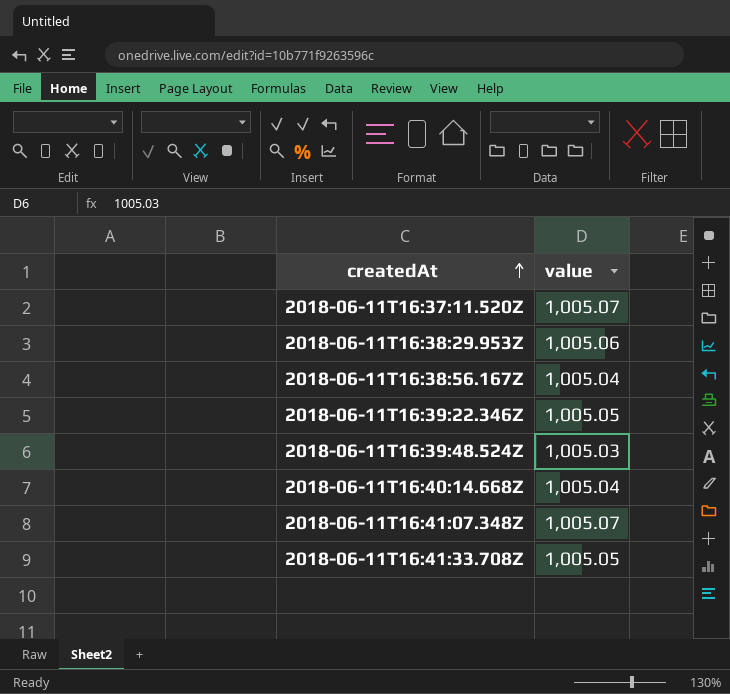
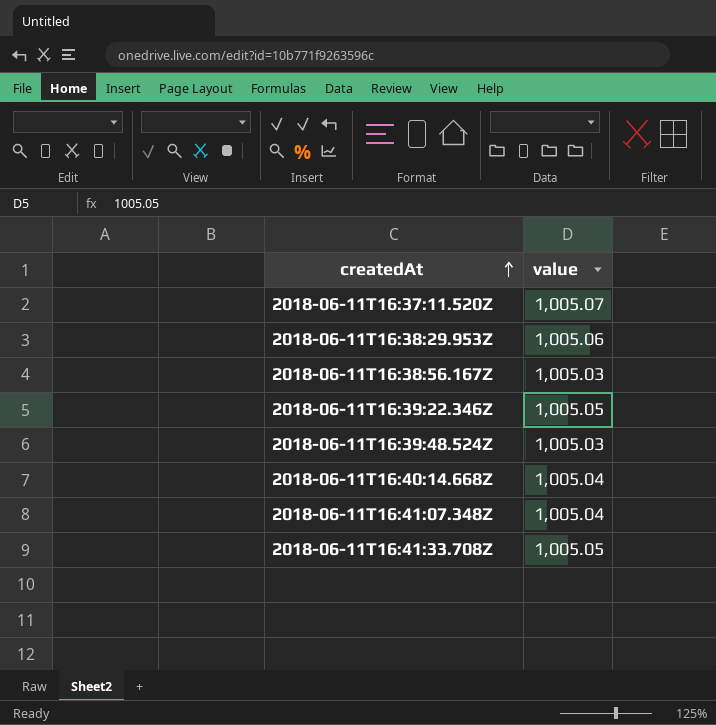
2018-06-11T16:38:56.167Z | value: 1,005.04 -> 1,005.03
2018-06-11T16:41:07.348Z | value: 1,005.07 -> 1,005.04

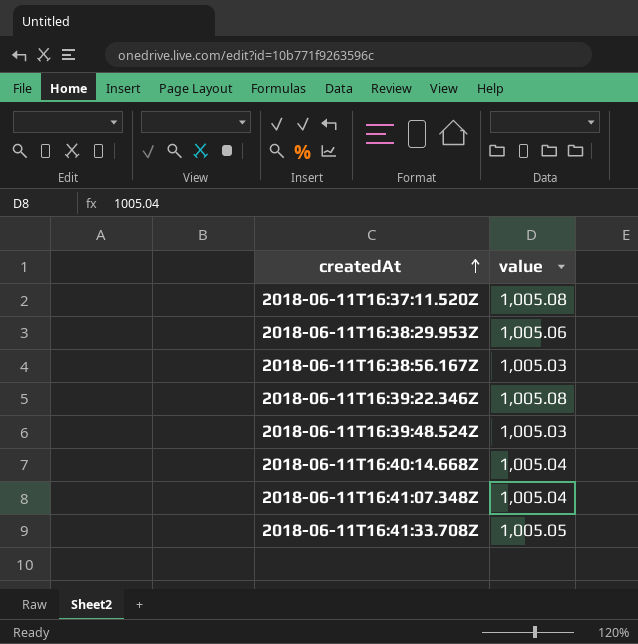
2018-06-11T16:37:11.520Z | value: 1,005.07 -> 1,005.08
2018-06-11T16:39:22.346Z | value: 1,005.05 -> 1,005.08

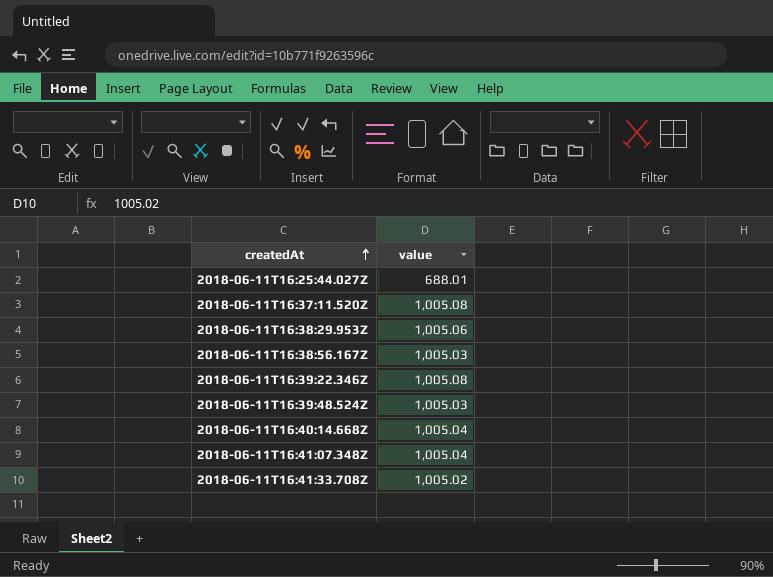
row 2018-06-11T16:25:44.027Z: none -> 688.01
2018-06-11T16:41:33.708Z | value: 1,005.05 -> 1,005.02

